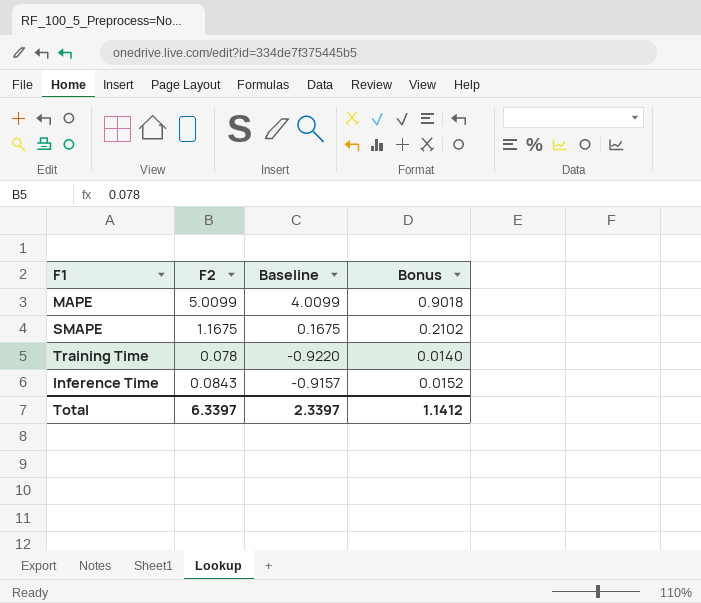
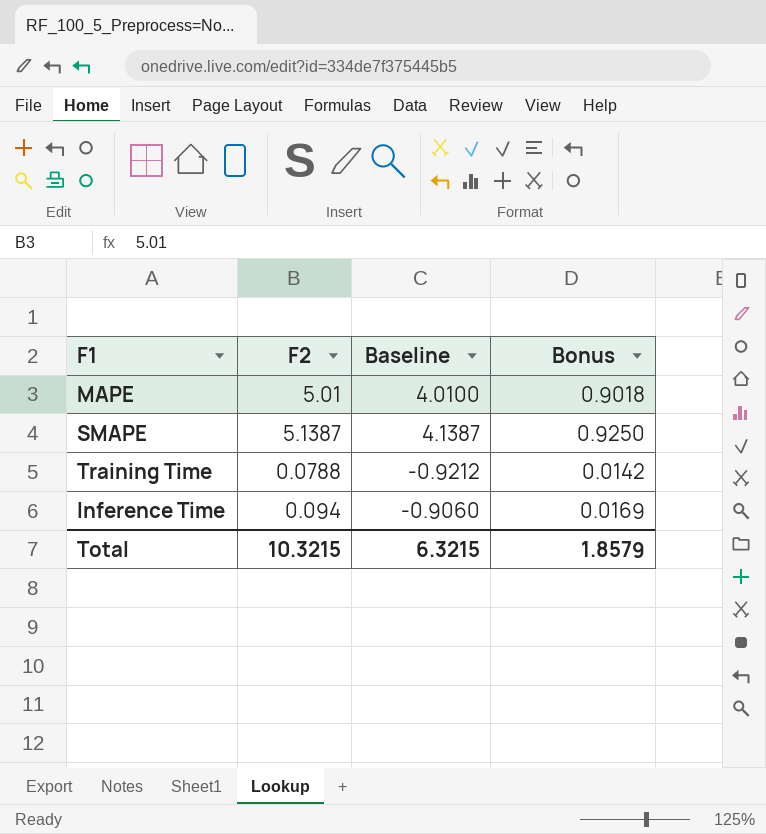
MAPE | F2: 5.0099 -> 5.01
MAPE | Baseline: 4.0099 -> 4.0100
SMAPE | F2: 1.1675 -> 5.1387
SMAPE | Baseline: 0.1675 -> 4.1387
SMAPE | Bonus: 0.2102 -> 0.9250
Training Time | F2: 0.078 -> 0.0788
Training Time | Baseline: -0.9220 -> -0.9212
Training Time | Bonus: 0.0140 -> 0.0142
Inference Time | F2: 0.0843 -> 0.094
Inference Time | Baseline: -0.9157 -> -0.9060
Inference Time | Bonus: 0.0152 -> 0.0169
Total | F2: 6.3397 -> 10.3215
Total | Baseline: 2.3397 -> 6.3215
Total | Bonus: 1.1412 -> 1.8579

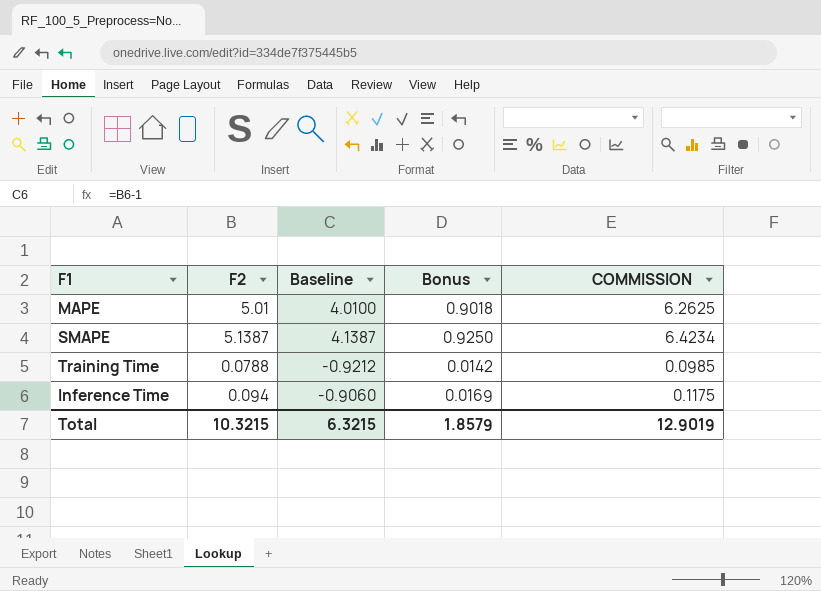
column COMMISSION | formula: none -> [F2] * 1.25

